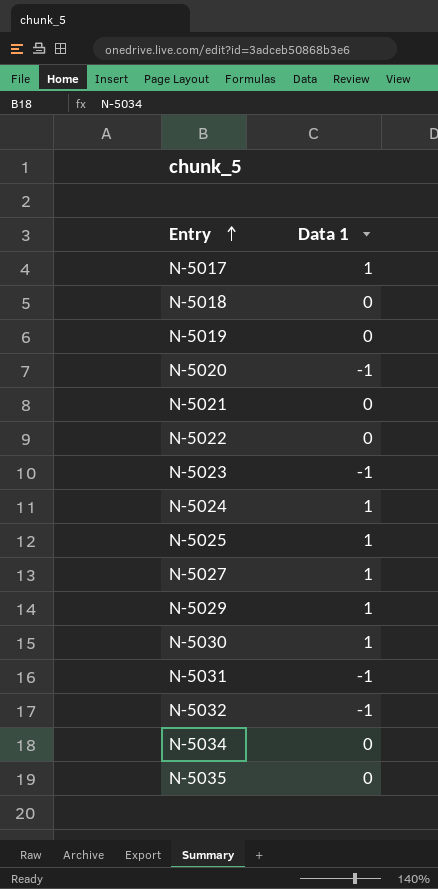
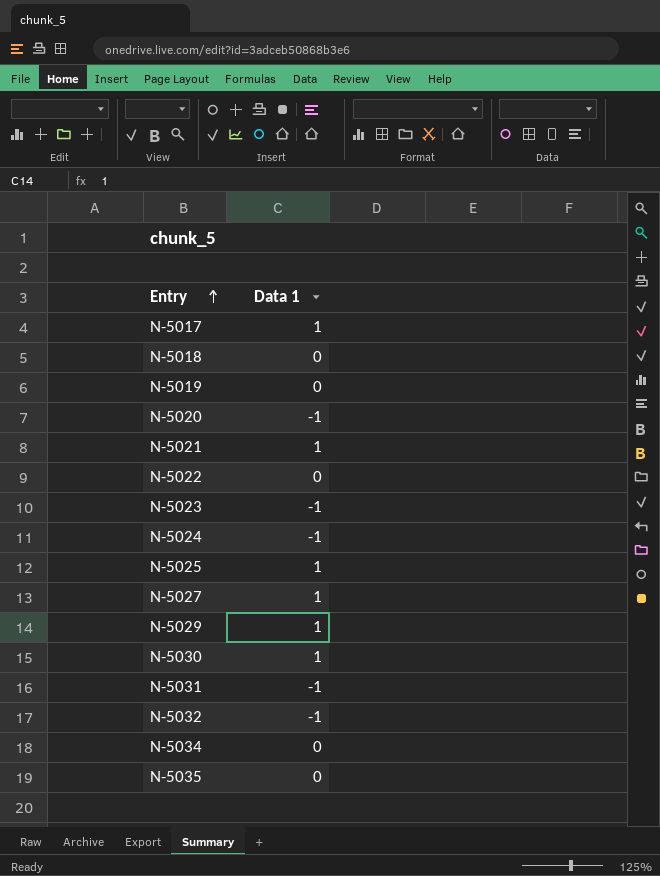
N-5021 | Data 1: 0 -> 1
N-5024 | Data 1: 1 -> -1

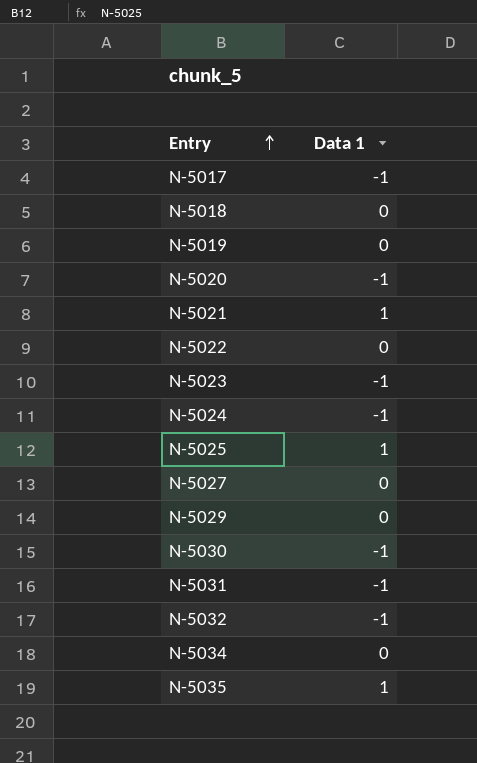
N-5017 | Data 1: 1 -> -1
N-5027 | Data 1: 1 -> 0
N-5029 | Data 1: 1 -> 0
N-5030 | Data 1: 1 -> -1
N-5035 | Data 1: 0 -> 1

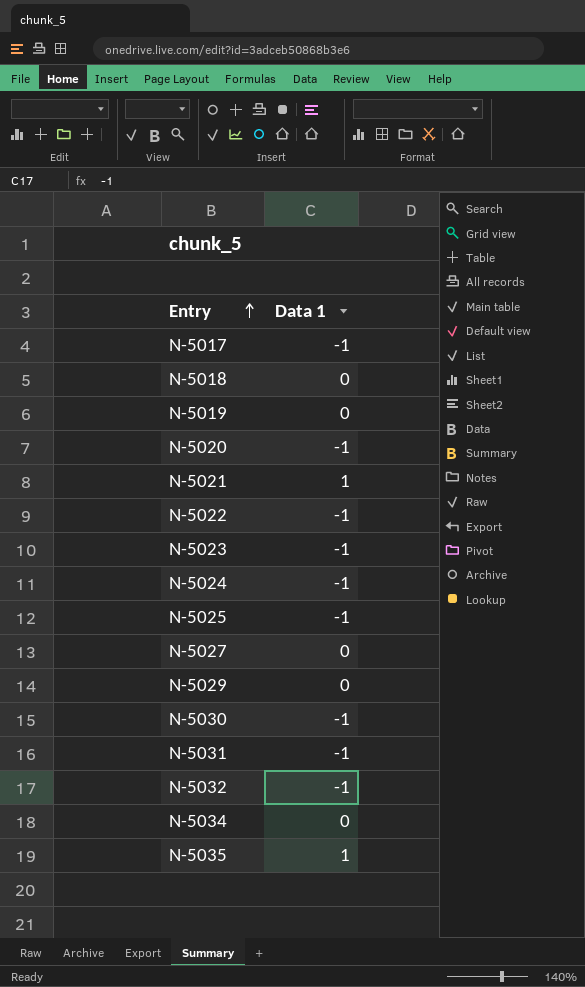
N-5022 | Data 1: 0 -> -1
N-5025 | Data 1: 1 -> -1

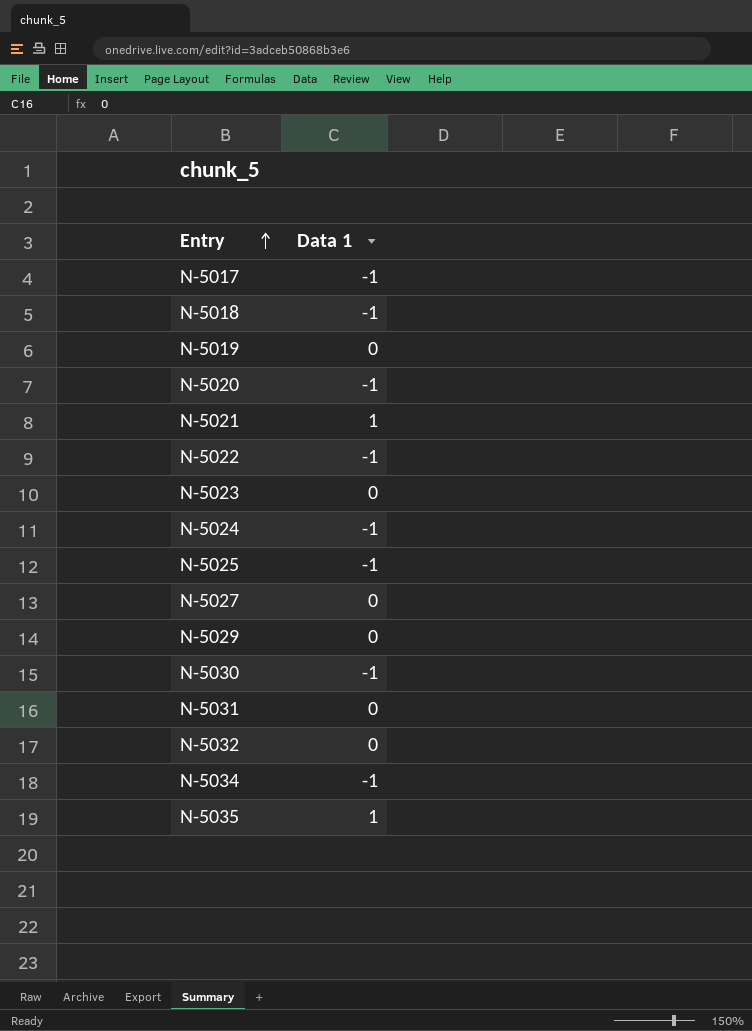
N-5018 | Data 1: 0 -> -1
N-5023 | Data 1: -1 -> 0
N-5031 | Data 1: -1 -> 0
N-5032 | Data 1: -1 -> 0
N-5034 | Data 1: 0 -> -1

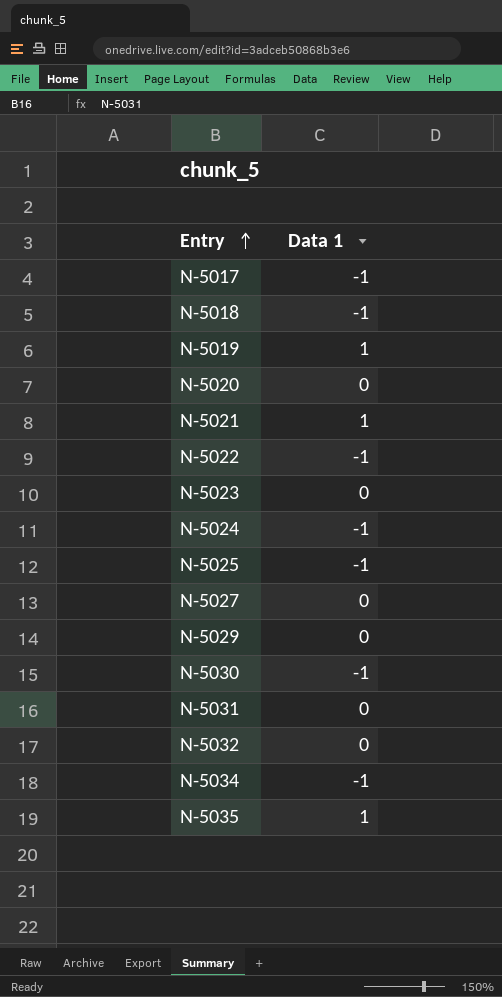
N-5019 | Data 1: 0 -> 1
N-5020 | Data 1: -1 -> 0

